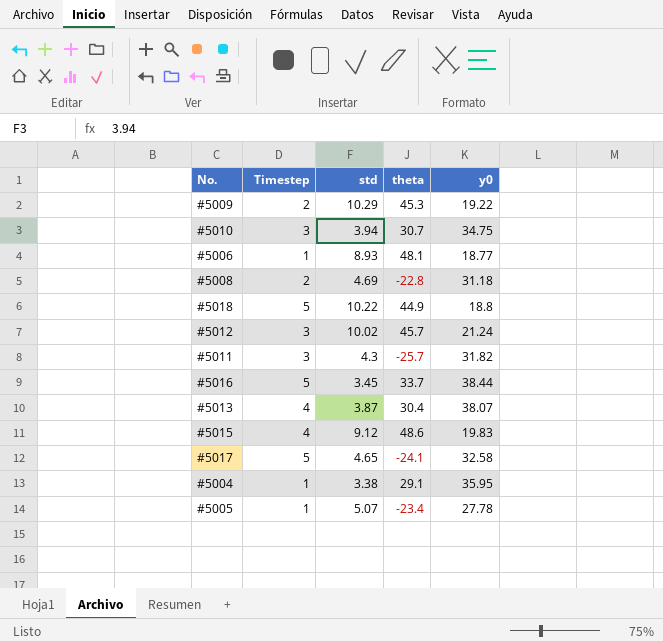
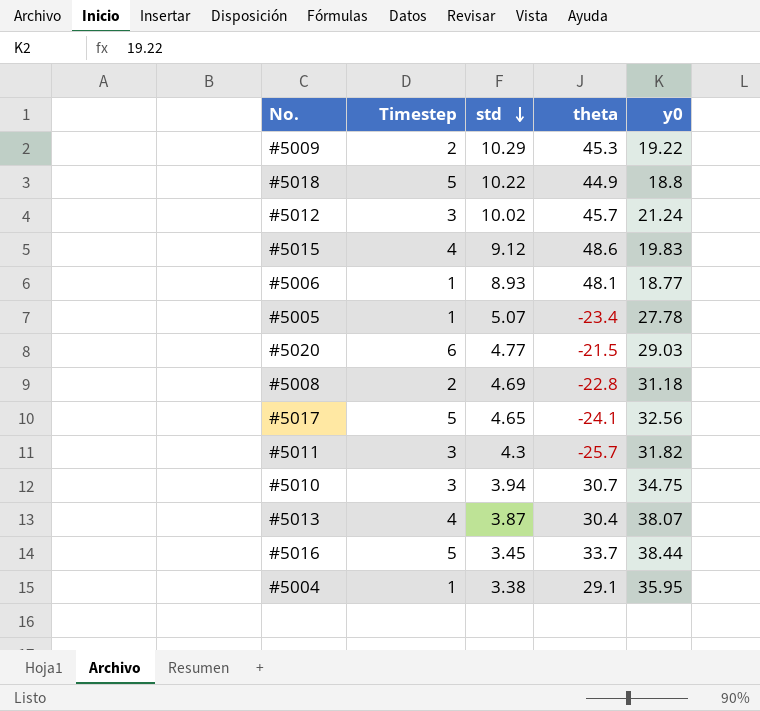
row order: none -> std descending
row #5020: none -> 6 | 4.77 | -21.5 | 29.03
#5017 | y0: 32.58 -> 32.56

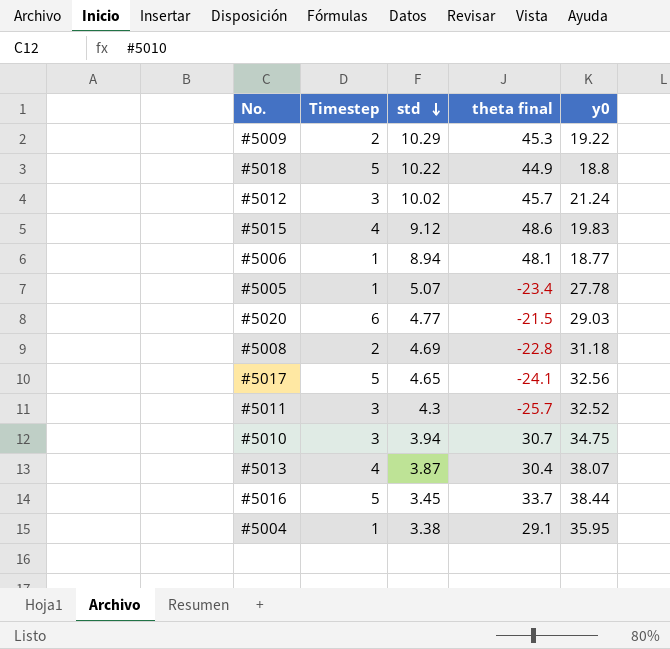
column name: theta -> theta final
#5006 | std: 8.93 -> 8.94
#5011 | y0: 31.82 -> 32.52

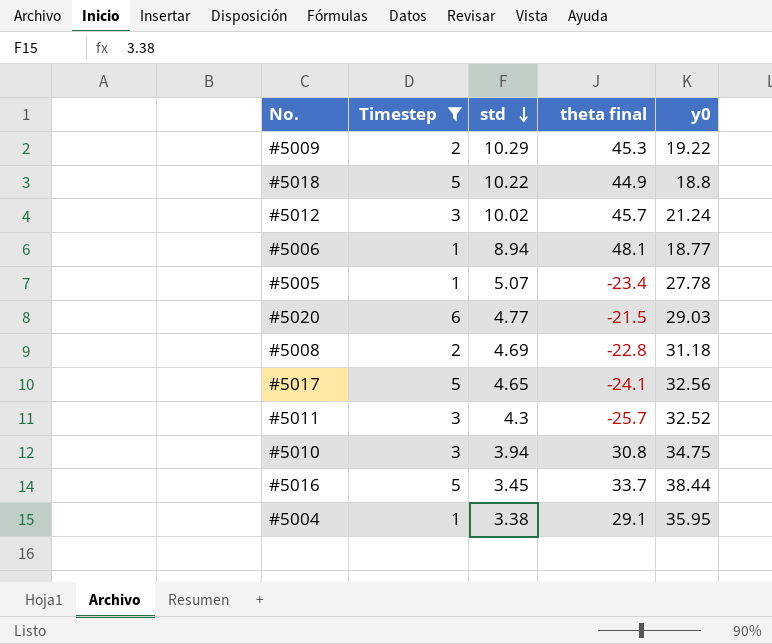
filter: none -> Timestep != 4
#5010 | theta final: 30.7 -> 30.8

